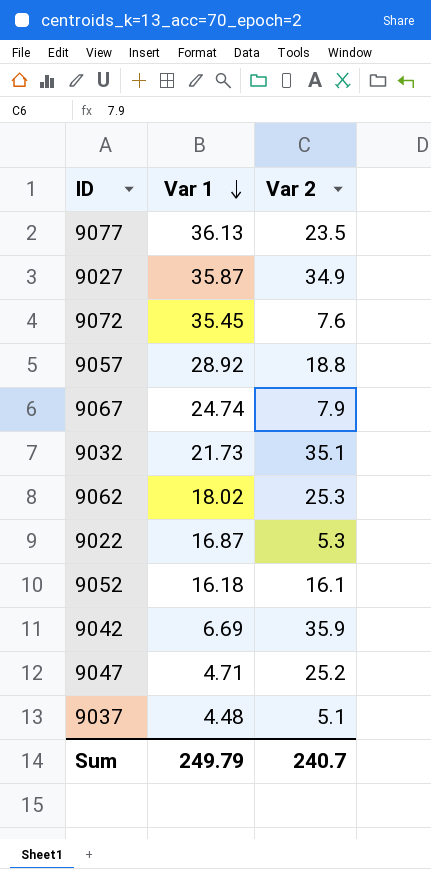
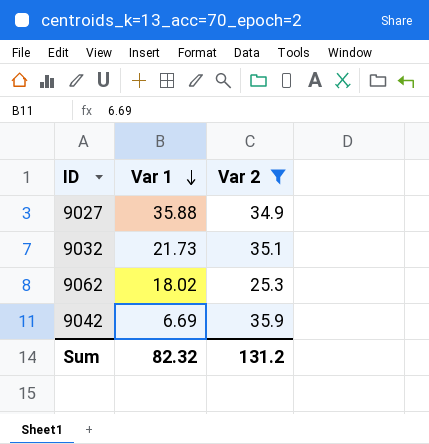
filter: none -> Var 2 >= 25.3
9027 | Var 1: 35.87 -> 35.88
Sum | Var 1: 249.79 -> 82.32
Sum | Var 2: 240.7 -> 131.2

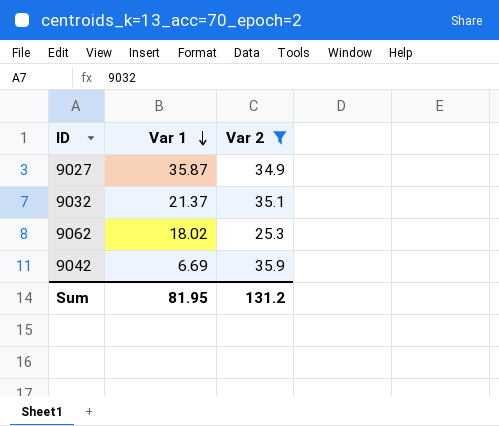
9027 | Var 1: 35.88 -> 35.87
9032 | Var 1: 21.73 -> 21.37
Sum | Var 1: 82.32 -> 81.95

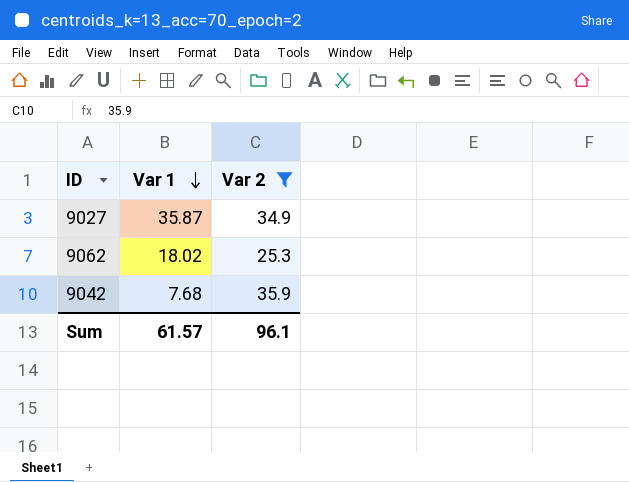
row 9032: 21.37 | 35.1 -> none
9042 | Var 1: 6.69 -> 7.68
Sum | Var 1: 81.95 -> 61.57
Sum | Var 2: 131.2 -> 96.1

